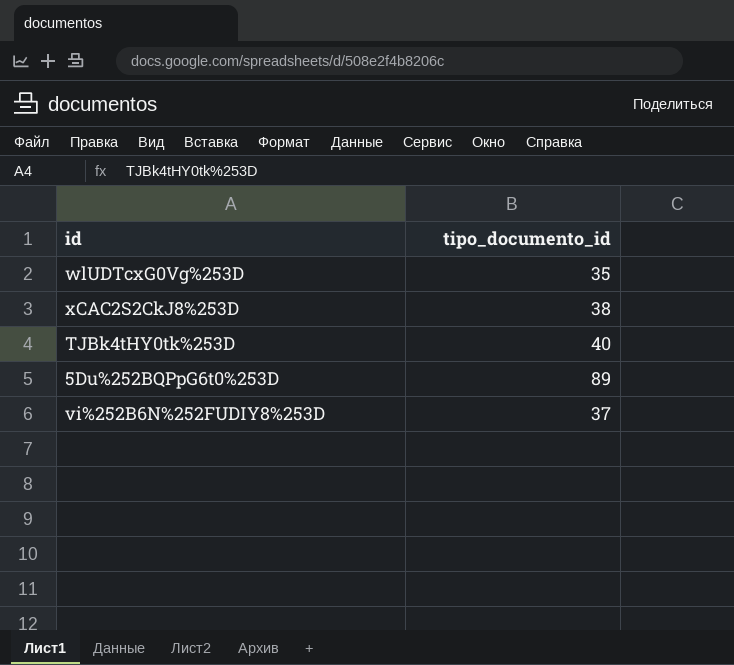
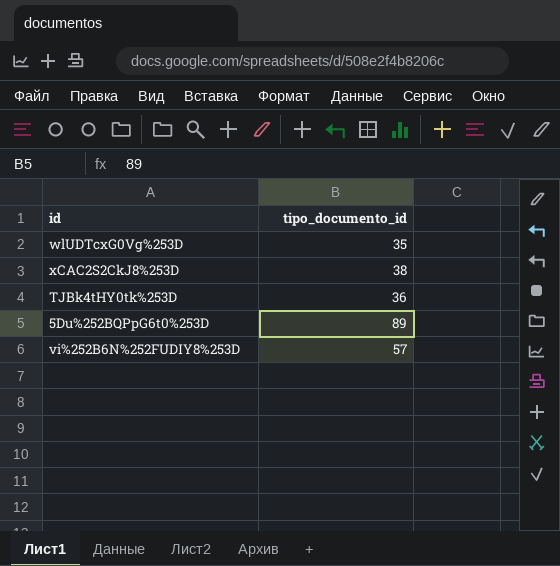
TJBk4tHY0tk%253D | tipo_documento_id: 40 -> 36
vi%252B6N%252FUDIY8%253D | tipo_documento_id: 37 -> 57

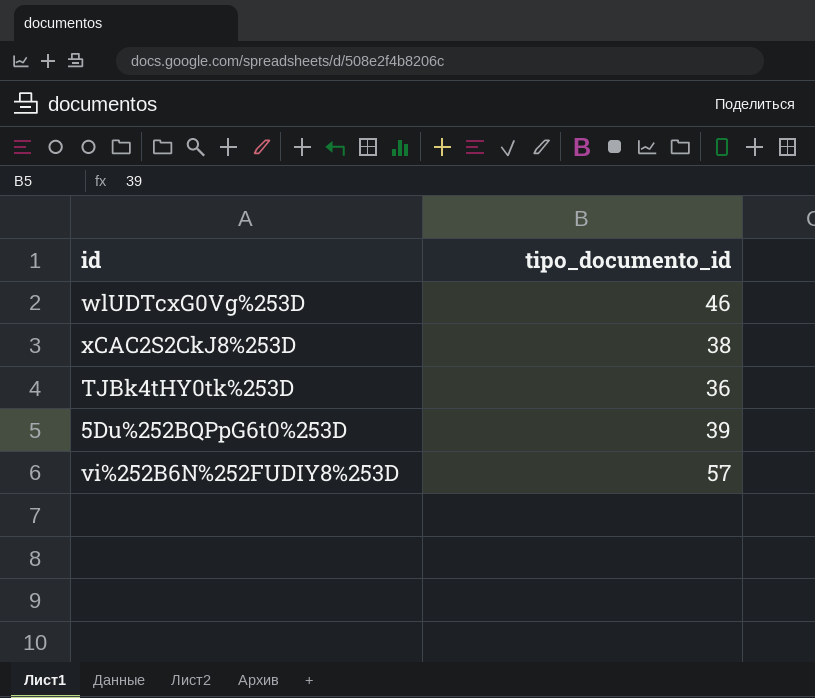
wlUDTcxG0Vg%253D | tipo_documento_id: 35 -> 46
5Du%252BQPpG6t0%253D | tipo_documento_id: 89 -> 39

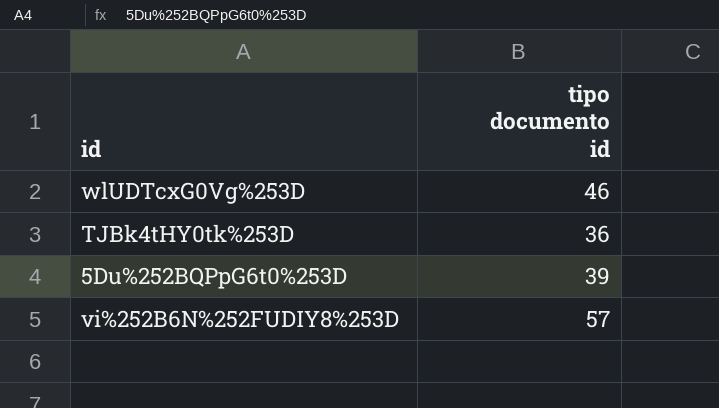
column name: tipo_documento_id -> tipo documento id
row xCAC2S2CkJ8%253D: 38 -> none

